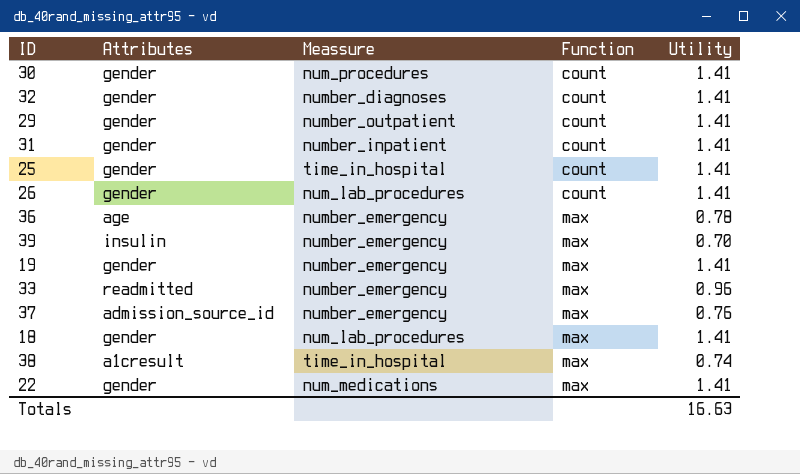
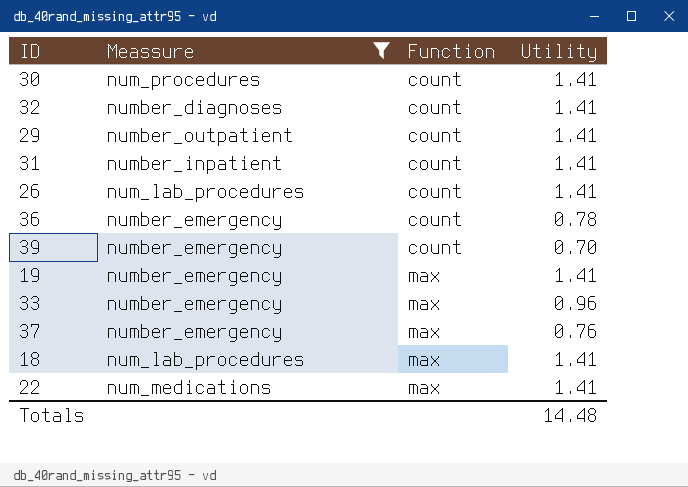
filter: none -> Meassure != time_in_hospital
column Attributes | position: 2 -> none
36 | Function: max -> count
39 | Function: max -> count
Totals | Utility: 16.63 -> 14.48

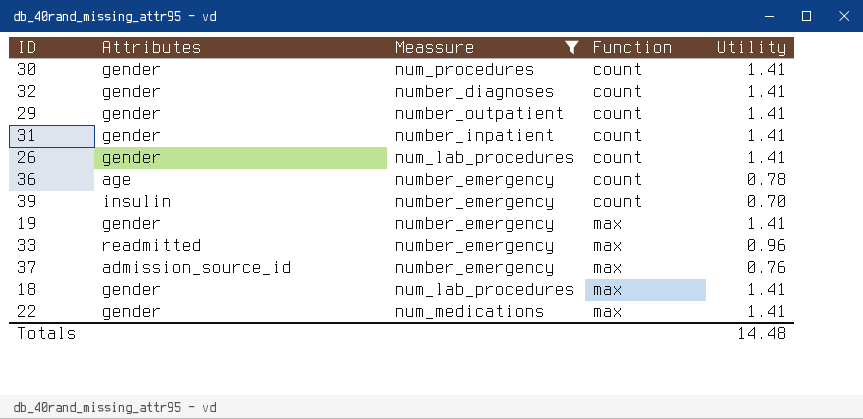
column Attributes | position: none -> 2

